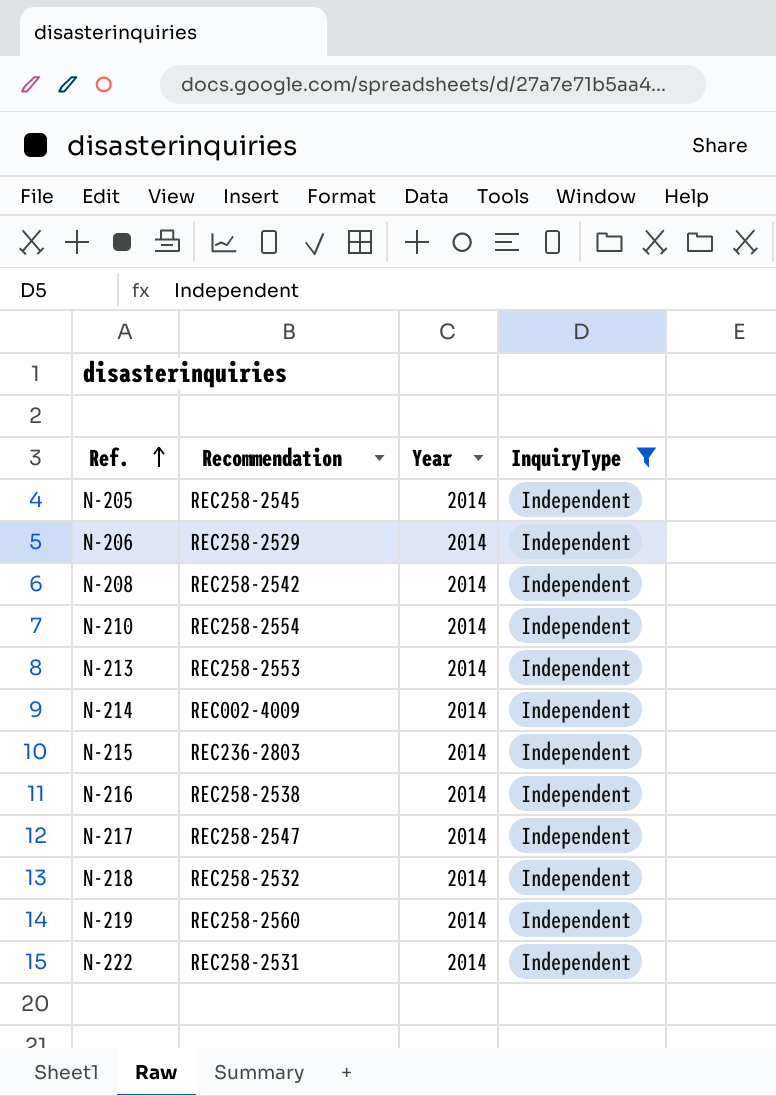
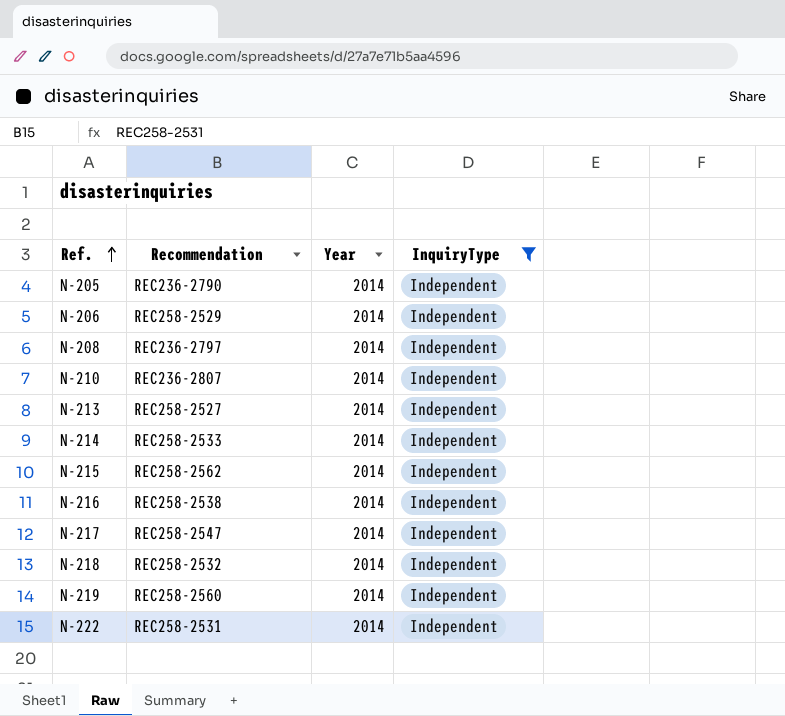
N-205 | Recommendation: REC258-2545 -> REC236-2790
N-208 | Recommendation: REC258-2542 -> REC236-2797
N-210 | Recommendation: REC258-2554 -> REC236-2807
N-213 | Recommendation: REC258-2553 -> REC258-2527
N-214 | Recommendation: REC002-4009 -> REC258-2533
N-215 | Recommendation: REC236-2803 -> REC258-2562

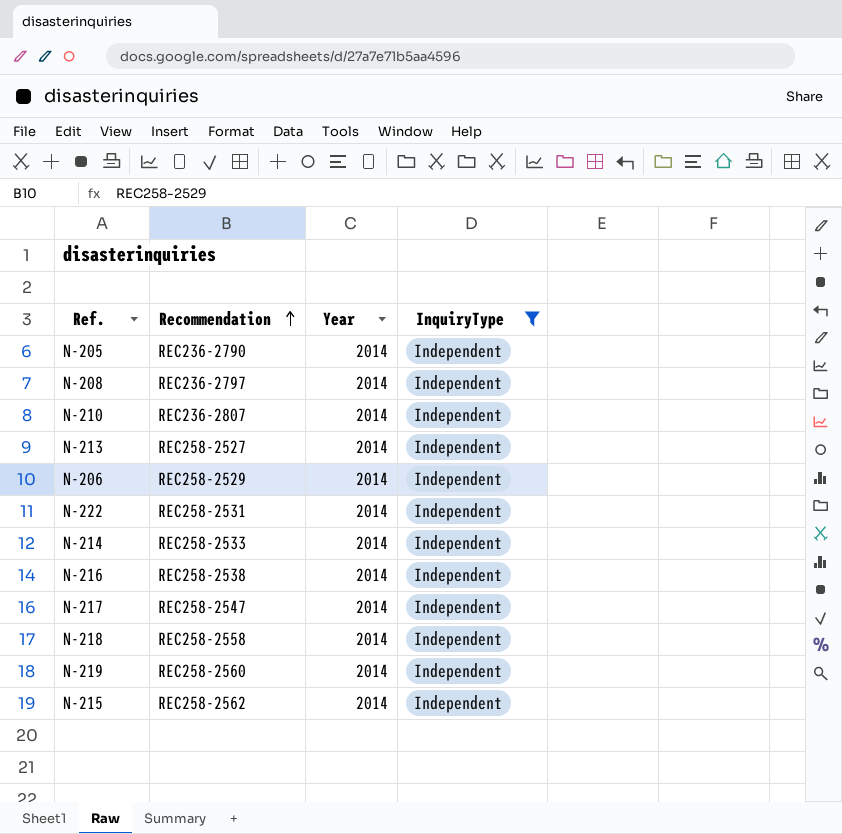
row order: Ref. ascending -> Recommendation ascending
N-218 | Recommendation: REC258-2532 -> REC258-2558

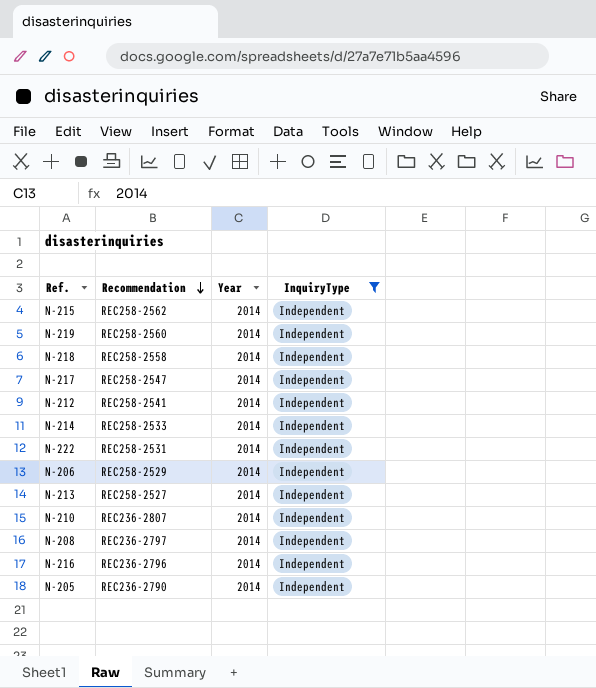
row order: Recommendation ascending -> Recommendation descending
row N-212: none -> REC258-2541 | 2014 | Independent
N-216 | Recommendation: REC258-2538 -> REC236-2796

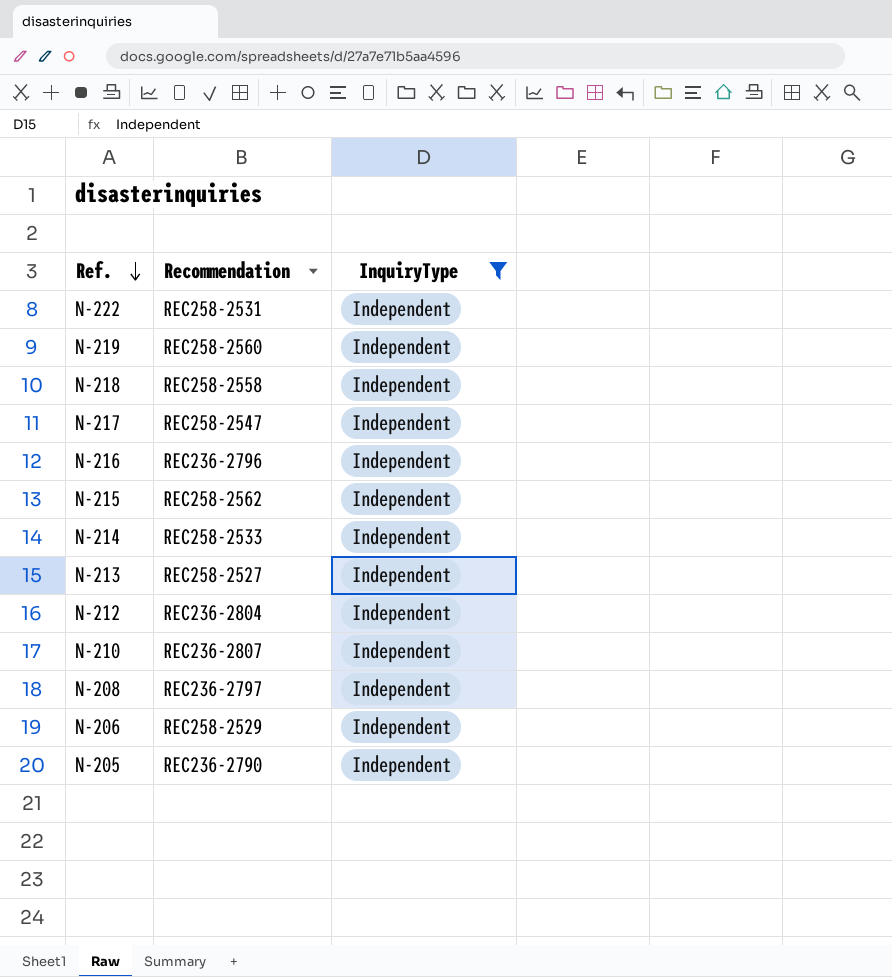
row order: Recommendation descending -> Ref. descending
column Year | position: 3 -> none
N-212 | Recommendation: REC258-2541 -> REC236-2804

